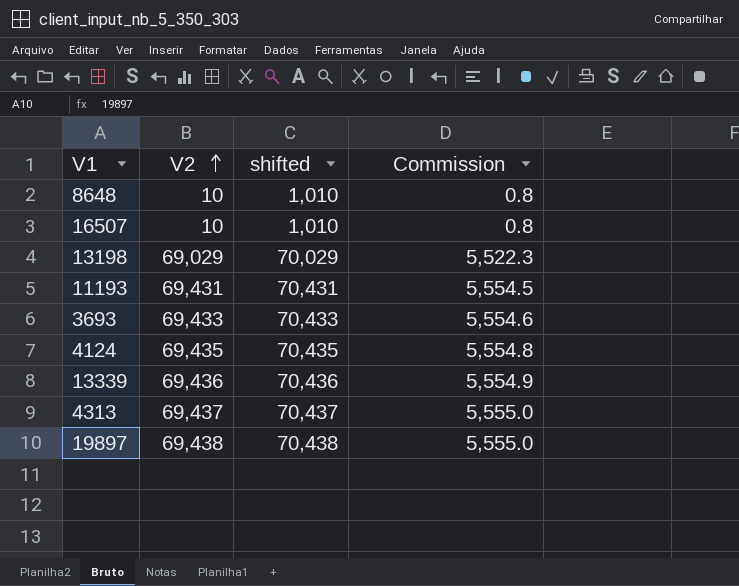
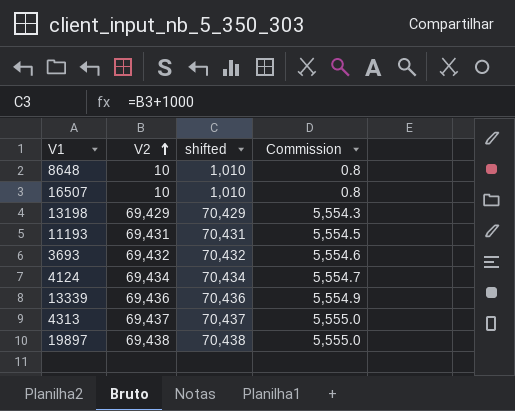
13198 | V2: 69,029 -> 69,429
13198 | shifted: 70,029 -> 70,429
13198 | Commission: 5,522.3 -> 5,554.3
3693 | V2: 69,433 -> 69,432
3693 | shifted: 70,433 -> 70,432
4124 | V2: 69,435 -> 69,434
4124 | shifted: 70,435 -> 70,434
4124 | Commission: 5,554.8 -> 5,554.7

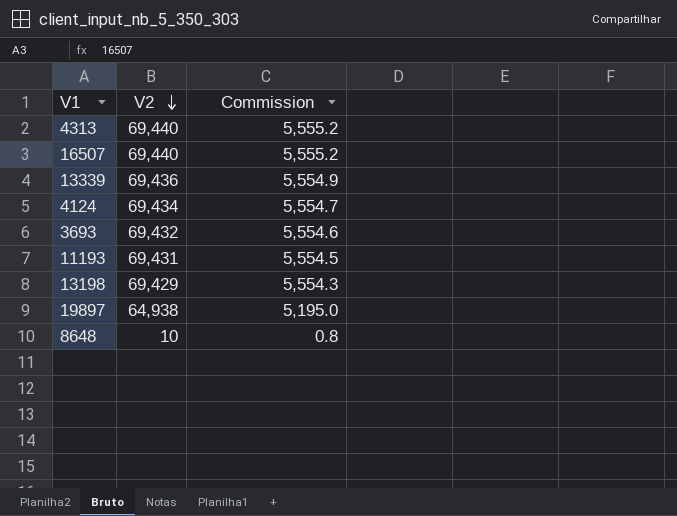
row order: V2 ascending -> V2 descending
column shifted | formula: [V2] + 1000 -> none
4313 | V2: 69,437 -> 69,440
4313 | Commission: 5,555.0 -> 5,555.2
16507 | V2: 10 -> 69,440
16507 | Commission: 0.8 -> 5,555.2
19897 | V2: 69,438 -> 64,938
19897 | Commission: 5,555.0 -> 5,195.0

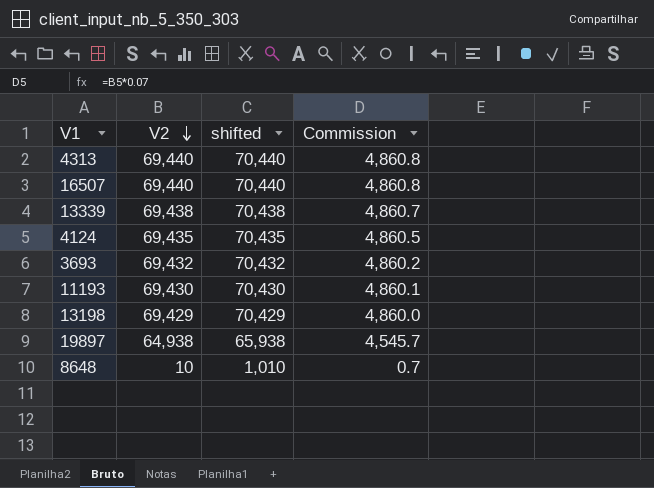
column shifted | formula: none -> [V2] + 1000
column Commission | formula: [V2] * 0.08 -> [V2] * 0.07
13339 | V2: 69,436 -> 69,438
4124 | V2: 69,434 -> 69,435
11193 | V2: 69,431 -> 69,430

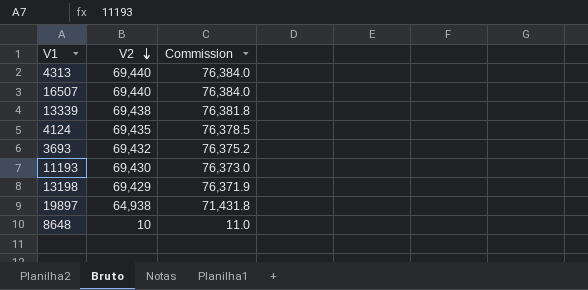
column shifted | formula: [V2] + 1000 -> none
column Commission | formula: [V2] * 0.07 -> [V2] * 1.1

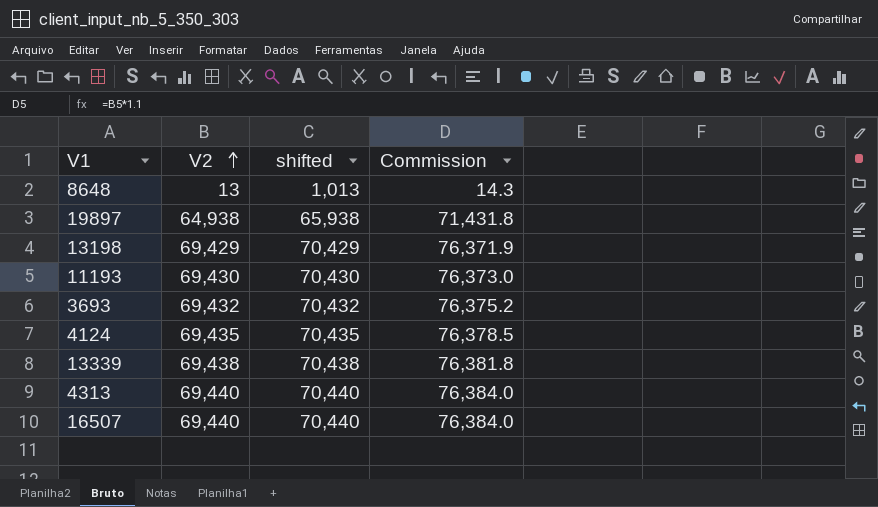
row order: V2 descending -> V2 ascending
column shifted | formula: none -> [V2] + 1000
8648 | V2: 10 -> 13
8648 | Commission: 11.0 -> 14.3

